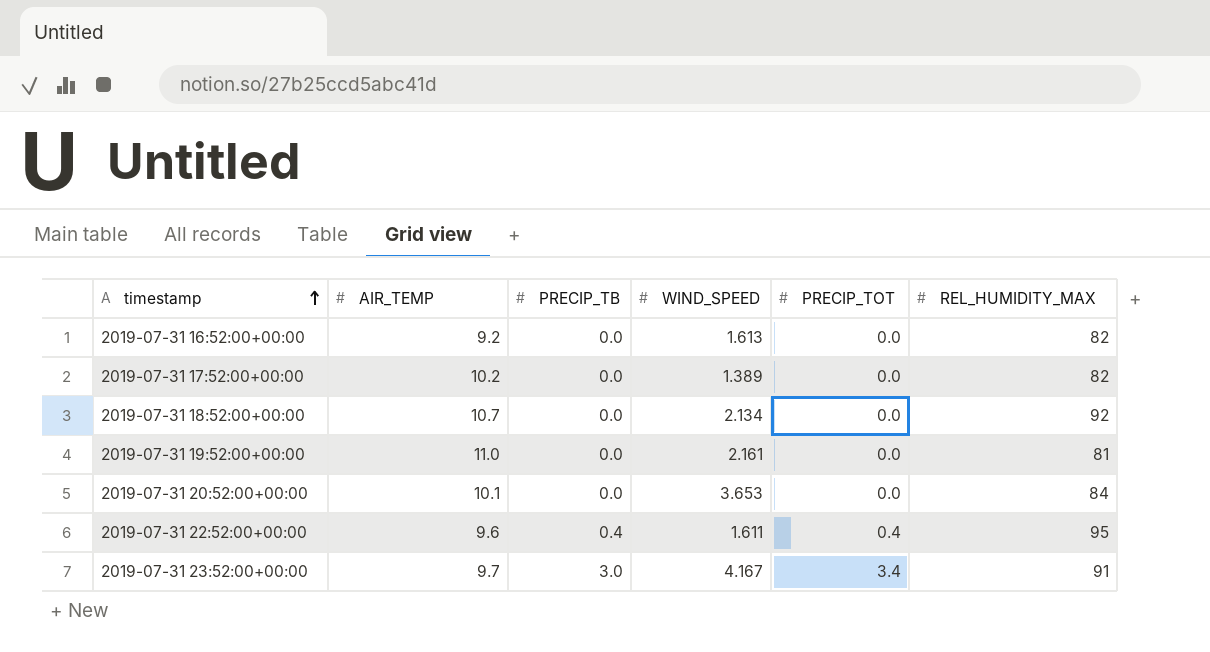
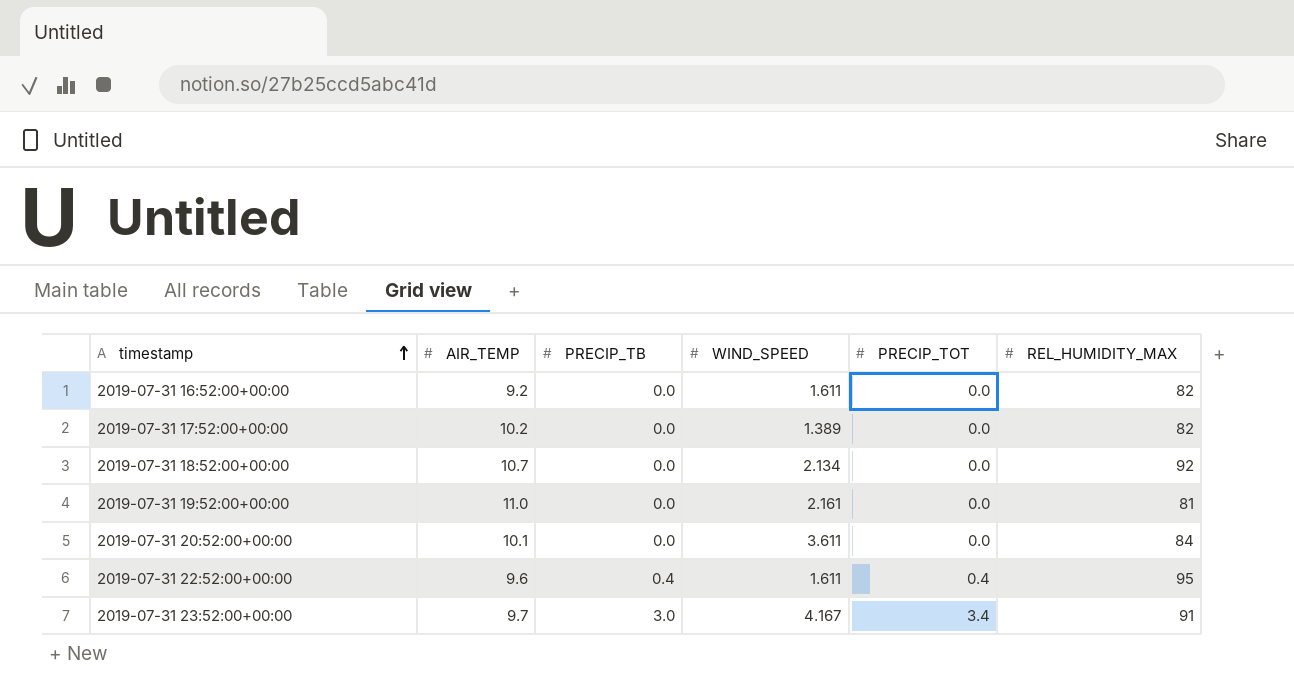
2019-07-31 16:52:00+00:00 | WIND_SPEED: 1.613 -> 1.611
2019-07-31 20:52:00+00:00 | WIND_SPEED: 3.653 -> 3.611

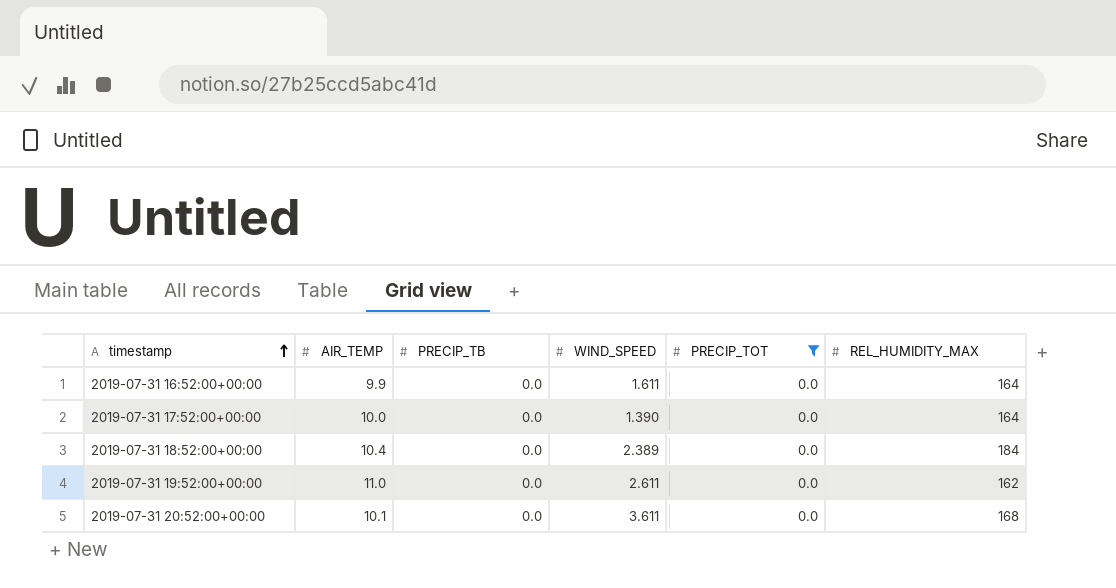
filter: none -> PRECIP_TOT = 0.0
2019-07-31 16:52:00+00:00 | AIR_TEMP: 9.2 -> 9.9
2019-07-31 16:52:00+00:00 | REL_HUMIDITY_MAX: 82 -> 164
2019-07-31 17:52:00+00:00 | AIR_TEMP: 10.2 -> 10.0
2019-07-31 17:52:00+00:00 | WIND_SPEED: 1.389 -> 1.390
2019-07-31 17:52:00+00:00 | REL_HUMIDITY_MAX: 82 -> 164
2019-07-31 18:52:00+00:00 | AIR_TEMP: 10.7 -> 10.4
2019-07-31 18:52:00+00:00 | WIND_SPEED: 2.134 -> 2.389
2019-07-31 18:52:00+00:00 | REL_HUMIDITY_MAX: 92 -> 184
2019-07-31 19:52:00+00:00 | WIND_SPEED: 2.161 -> 2.611
2019-07-31 19:52:00+00:00 | REL_HUMIDITY_MAX: 81 -> 162
2019-07-31 20:52:00+00:00 | REL_HUMIDITY_MAX: 84 -> 168

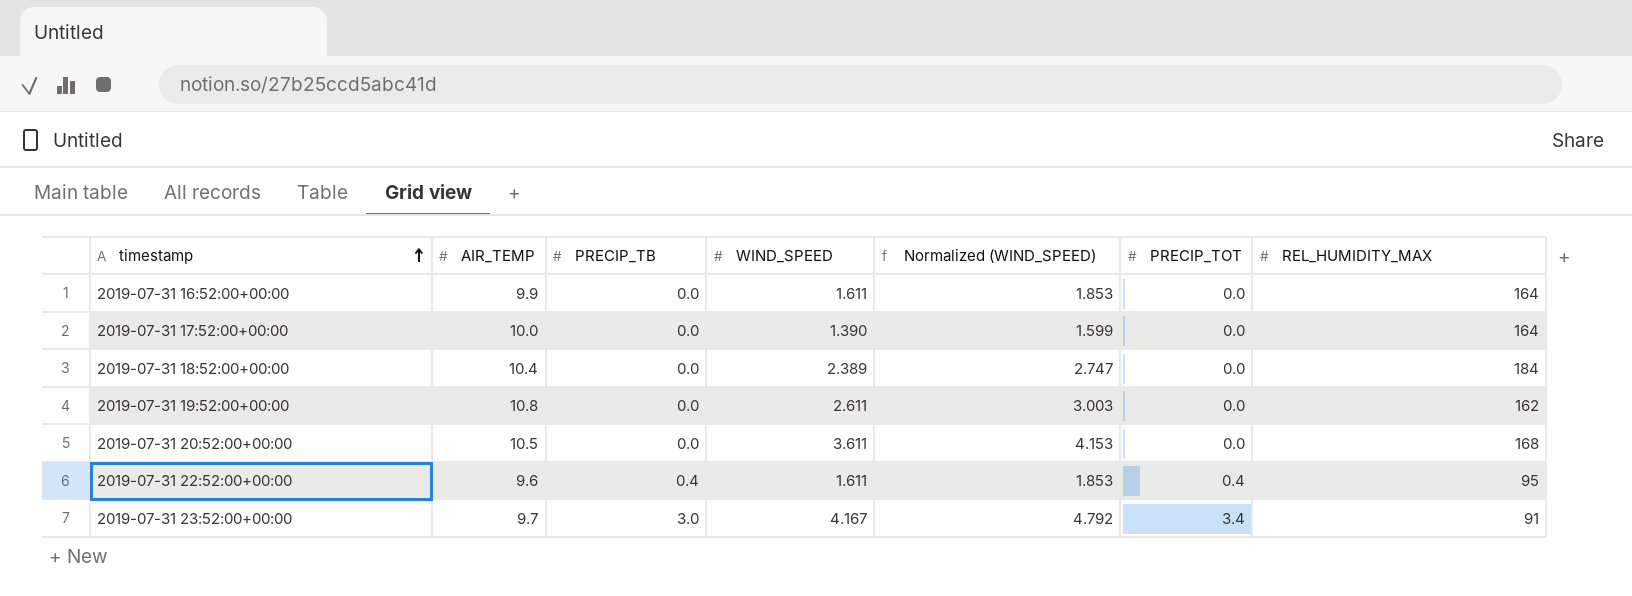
filter: PRECIP_TOT = 0.0 -> none
column Normalized (WIND_SPEED) | formula: none -> [WIND_SPEED] * 1.15
2019-07-31 19:52:00+00:00 | AIR_TEMP: 11.0 -> 10.8
2019-07-31 20:52:00+00:00 | AIR_TEMP: 10.1 -> 10.5

